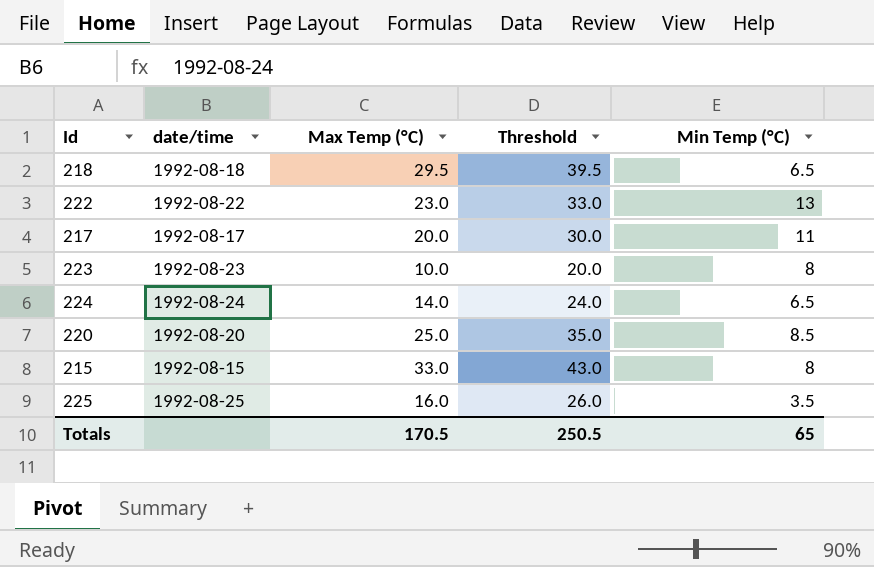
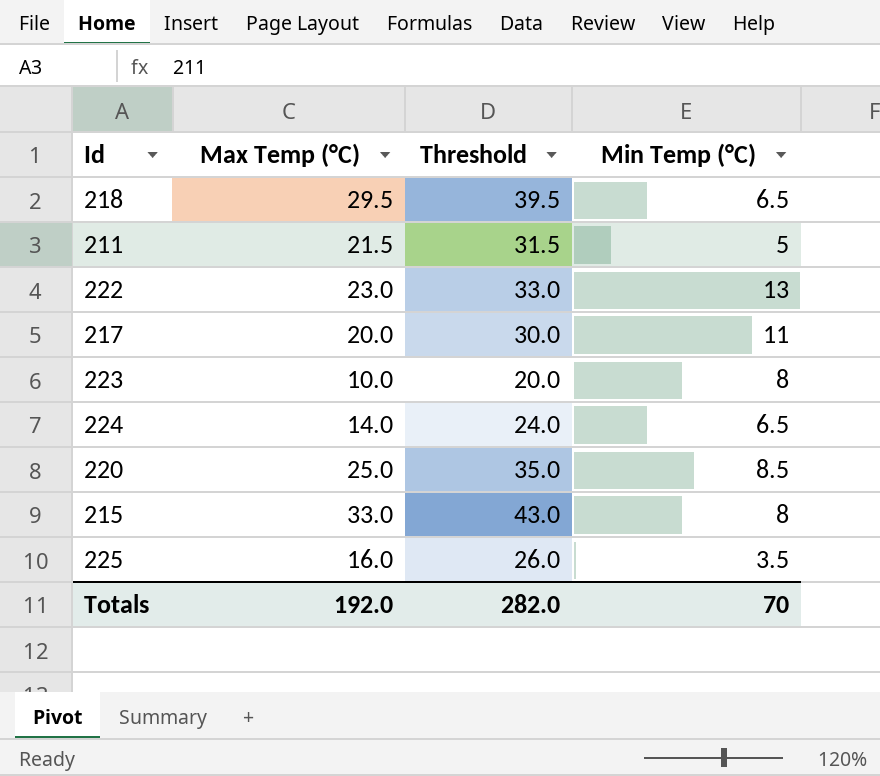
column date/time | position: 2 -> none
row 211: none -> 21.5 | 31.5 | 5
Totals | Max Temp (°C): 170.5 -> 192.0
Totals | Threshold: 250.5 -> 282.0
Totals | Min Temp (°C): 65 -> 70

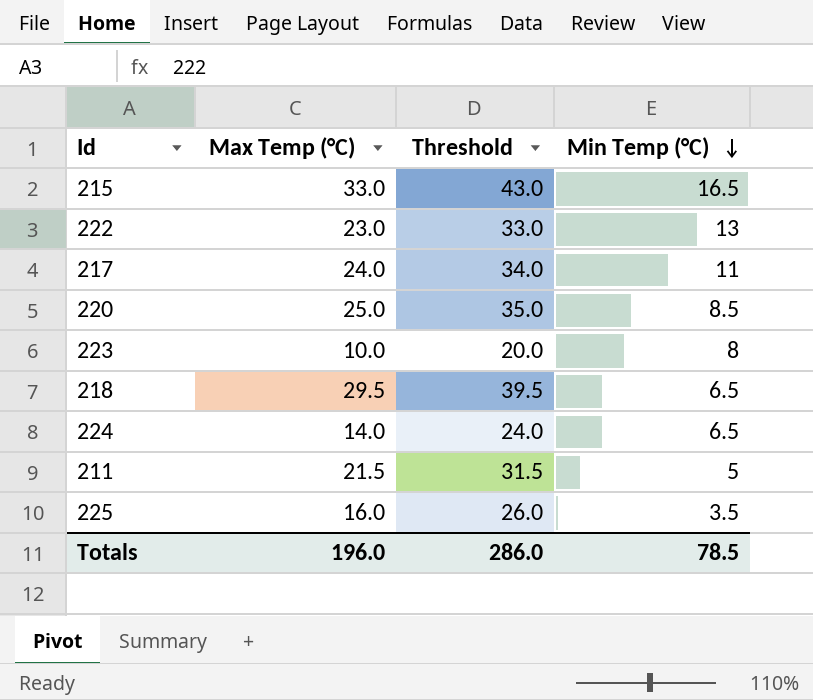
row order: none -> Min Temp (°C) descending
215 | Min Temp (°C): 8 -> 16.5
217 | Max Temp (°C): 20.0 -> 24.0
217 | Threshold: 30.0 -> 34.0
Totals | Max Temp (°C): 192.0 -> 196.0
Totals | Threshold: 282.0 -> 286.0
Totals | Min Temp (°C): 70 -> 78.5

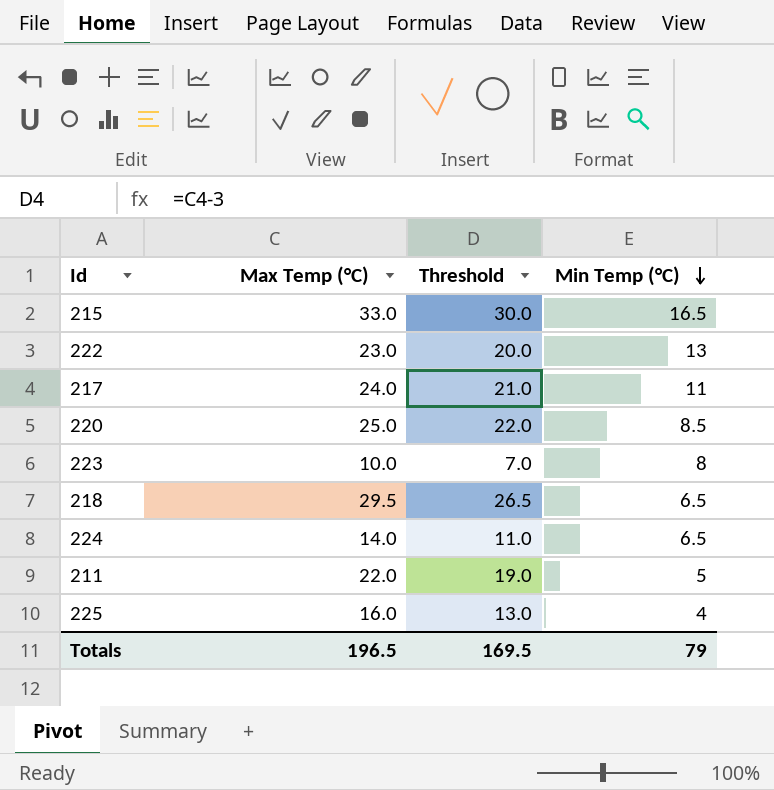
column Threshold | formula: [Max Temp (°C)] + 10 -> [Max Temp (°C)] - 3
211 | Max Temp (°C): 21.5 -> 22.0
225 | Min Temp (°C): 3.5 -> 4
Totals | Max Temp (°C): 196.0 -> 196.5
Totals | Threshold: 286.0 -> 169.5
Totals | Min Temp (°C): 78.5 -> 79

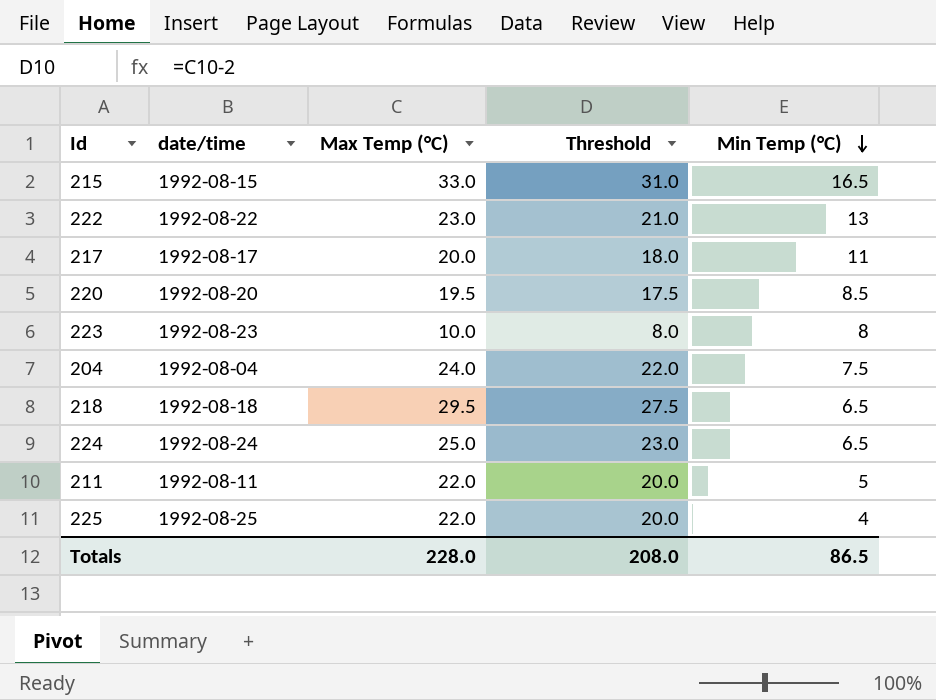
column date/time | position: none -> 2
column Threshold | formula: [Max Temp (°C)] - 3 -> [Max Temp (°C)] - 2
217 | Max Temp (°C): 24.0 -> 20.0
220 | Max Temp (°C): 25.0 -> 19.5
row 204: none -> 1992-08-04 | 24.0 | 22.0 | 7.5
224 | Max Temp (°C): 14.0 -> 25.0
225 | Max Temp (°C): 16.0 -> 22.0
Totals | Max Temp (°C): 196.5 -> 228.0
Totals | Threshold: 169.5 -> 208.0
Totals | Min Temp (°C): 79 -> 86.5

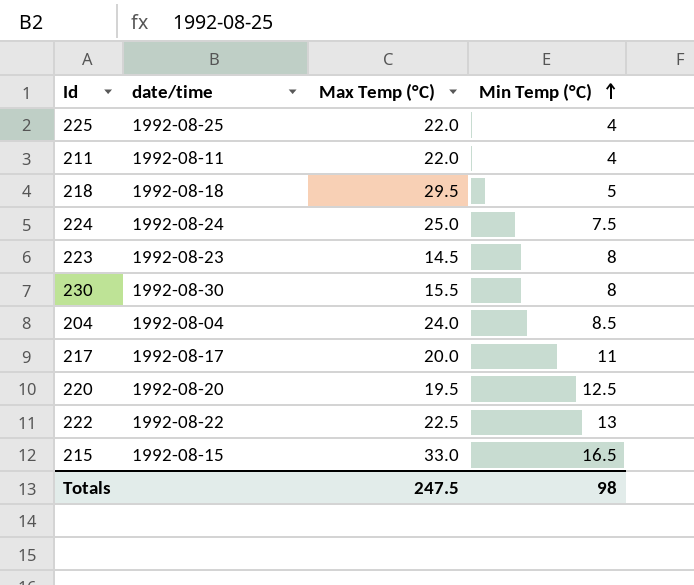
row order: Min Temp (°C) descending -> Min Temp (°C) ascending
column Threshold | formula: [Max Temp (°C)] - 2 -> none
211 | Min Temp (°C): 5 -> 4
218 | Min Temp (°C): 6.5 -> 5
224 | Min Temp (°C): 6.5 -> 7.5
223 | Max Temp (°C): 10.0 -> 14.5
row 230: none -> 1992-08-30 | 15.5 | 8
204 | Min Temp (°C): 7.5 -> 8.5
220 | Min Temp (°C): 8.5 -> 12.5
222 | Max Temp (°C): 23.0 -> 22.5
Totals | Max Temp (°C): 228.0 -> 247.5
Totals | Min Temp (°C): 86.5 -> 98

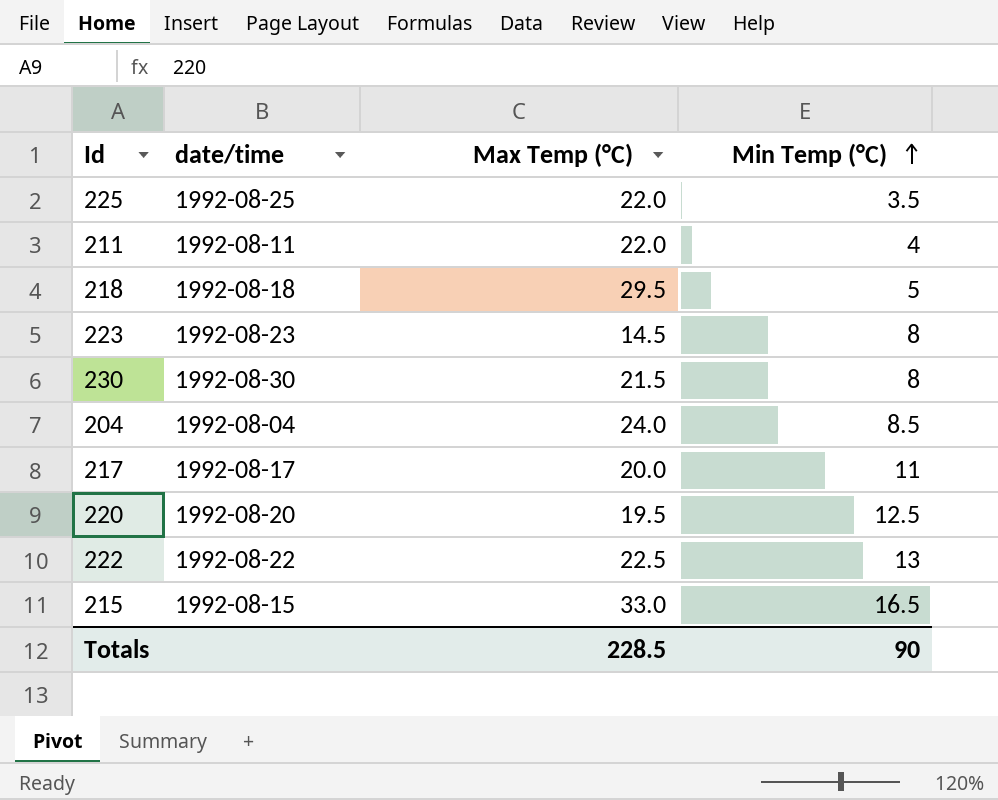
row 224: 1992-08-24 | 25.0 | 7.5 -> none
225 | Min Temp (°C): 4 -> 3.5
230 | Max Temp (°C): 15.5 -> 21.5
Totals | Max Temp (°C): 247.5 -> 228.5
Totals | Min Temp (°C): 98 -> 90

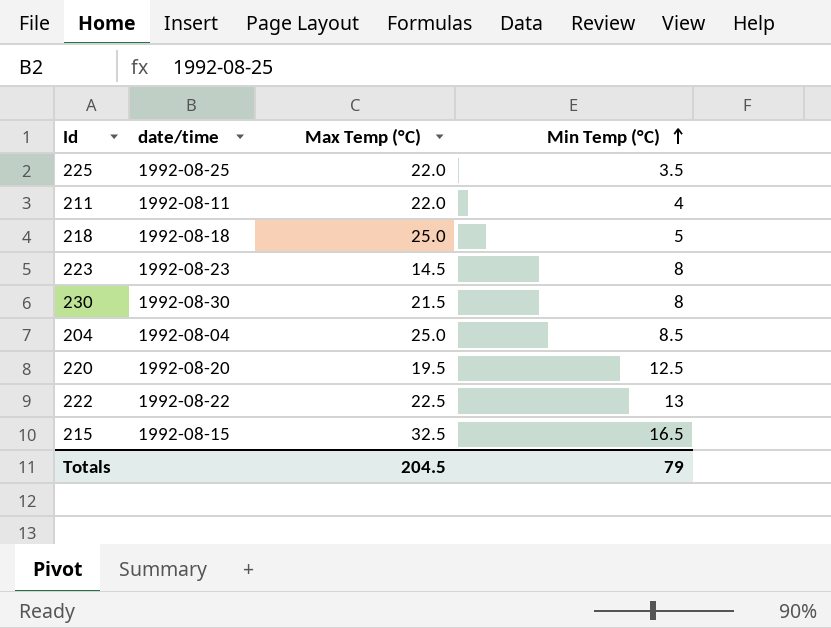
row 217: 1992-08-17 | 20.0 | 11 -> none
218 | Max Temp (°C): 29.5 -> 25.0
204 | Max Temp (°C): 24.0 -> 25.0
215 | Max Temp (°C): 33.0 -> 32.5
Totals | Max Temp (°C): 228.5 -> 204.5
Totals | Min Temp (°C): 90 -> 79

